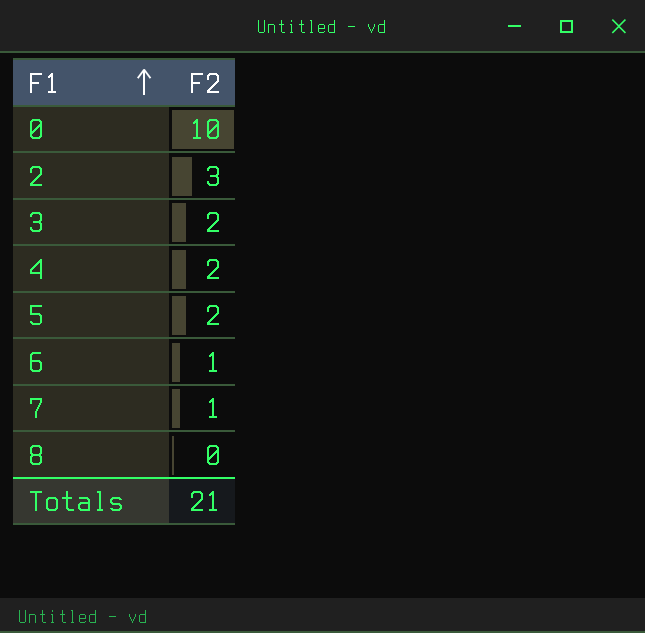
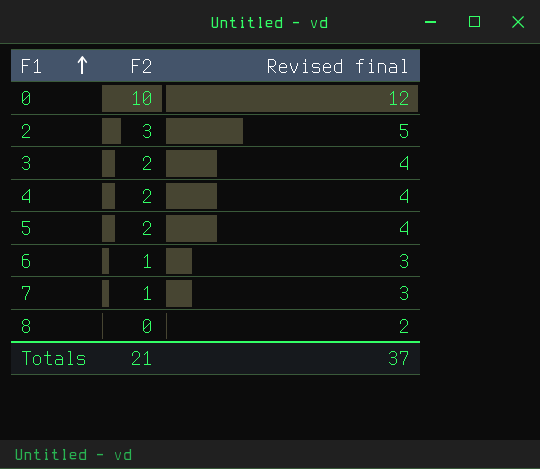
column Revised final | formula: none -> [F2] + 2

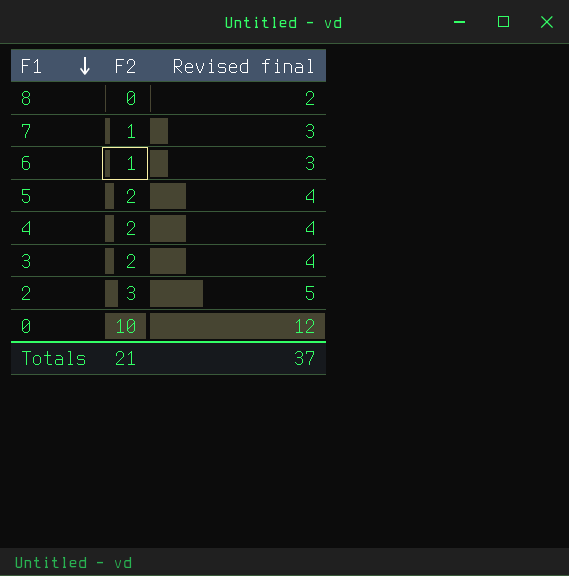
row order: F1 ascending -> F1 descending

